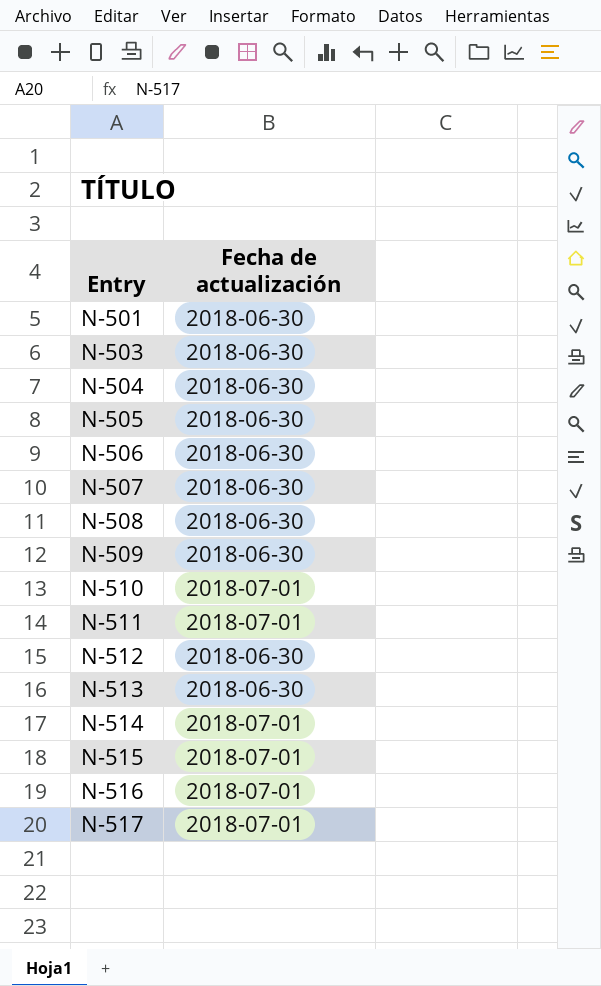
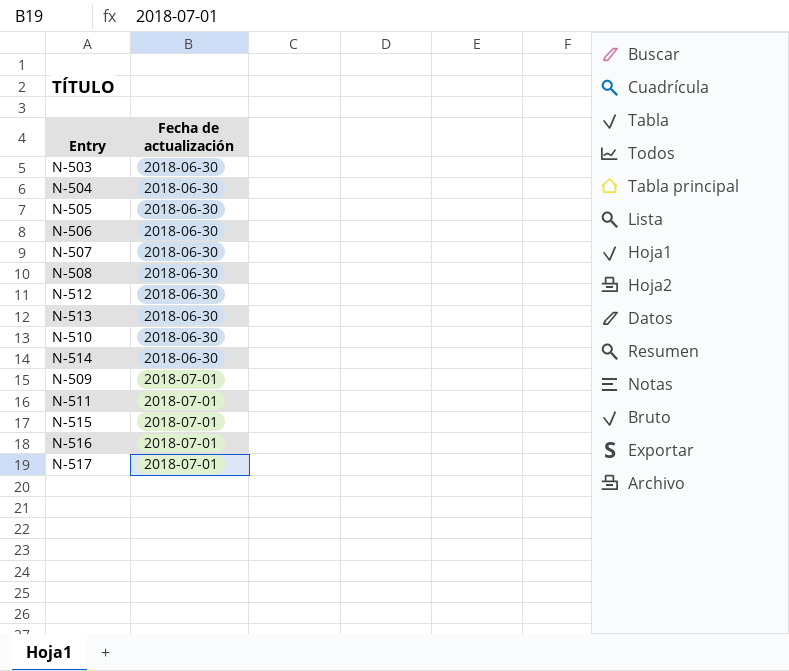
row order: Entry ascending -> Fecha de actualización ascending
row N-501: 2018-06-30 -> none
N-510 | Fecha de actualización: 2018-07-01 -> 2018-06-30
N-514 | Fecha de actualización: 2018-07-01 -> 2018-06-30
N-509 | Fecha de actualización: 2018-06-30 -> 2018-07-01

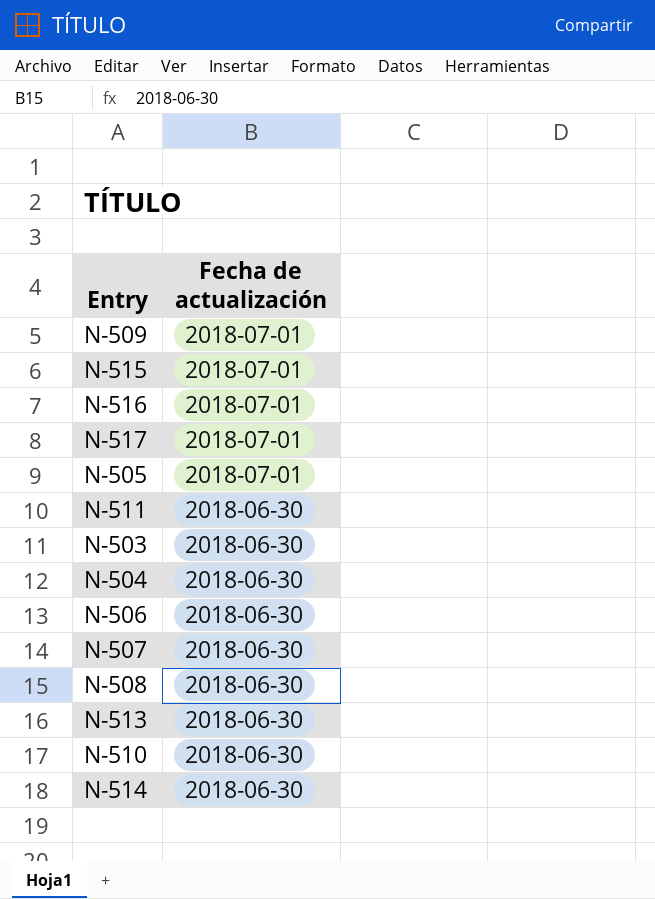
row order: Fecha de actualización ascending -> Fecha de actualización descending
row N-512: 2018-06-30 -> none
N-505 | Fecha de actualización: 2018-06-30 -> 2018-07-01
N-511 | Fecha de actualización: 2018-07-01 -> 2018-06-30

